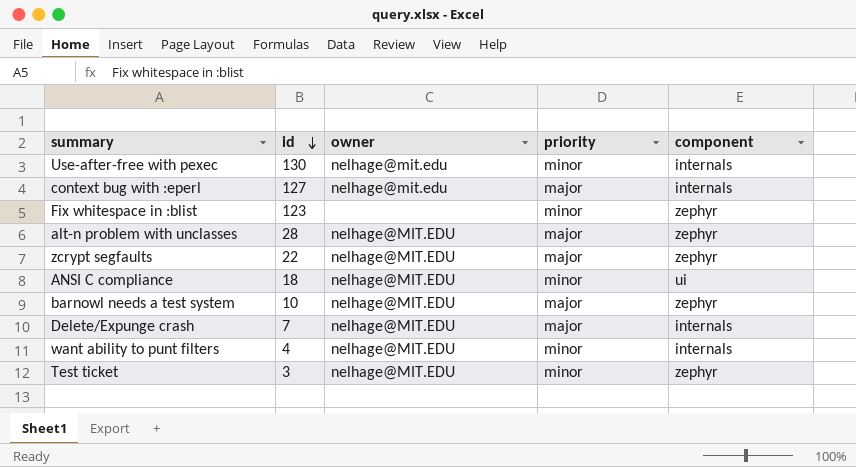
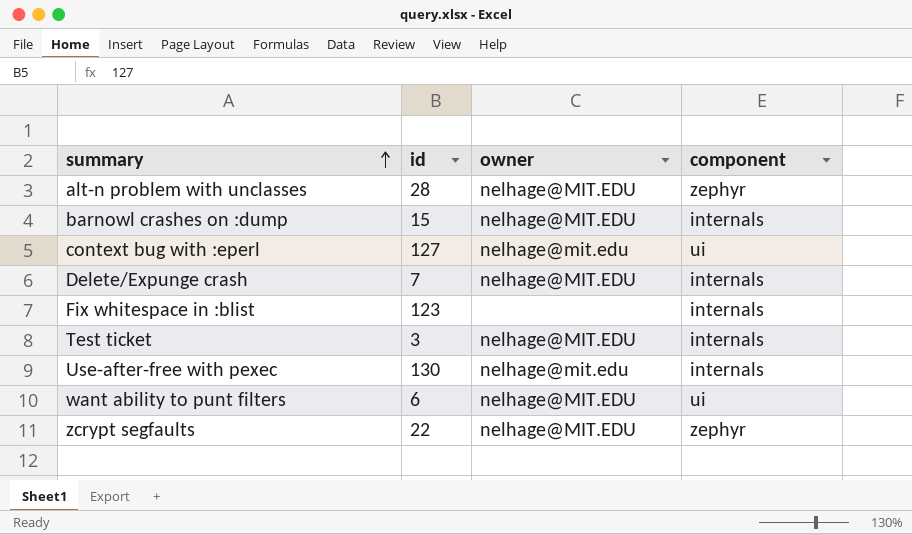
row order: id descending -> summary ascending
column priority | position: 4 -> none
row ANSI C compliance: 18 | nelhage@MIT.EDU | minor | ui -> none
row barnowl needs a test system: 10 | nelhage@MIT.EDU | major | zephyr -> none
row barnowl crashes on :dump: none -> 15 | nelhage@MIT.EDU | internals
context bug with :eperl | component: internals -> ui
Fix whitespace in :blist | component: zephyr -> internals
Test ticket | component: zephyr -> internals
want ability to punt filters | id: 4 -> 6
want ability to punt filters | component: internals -> ui

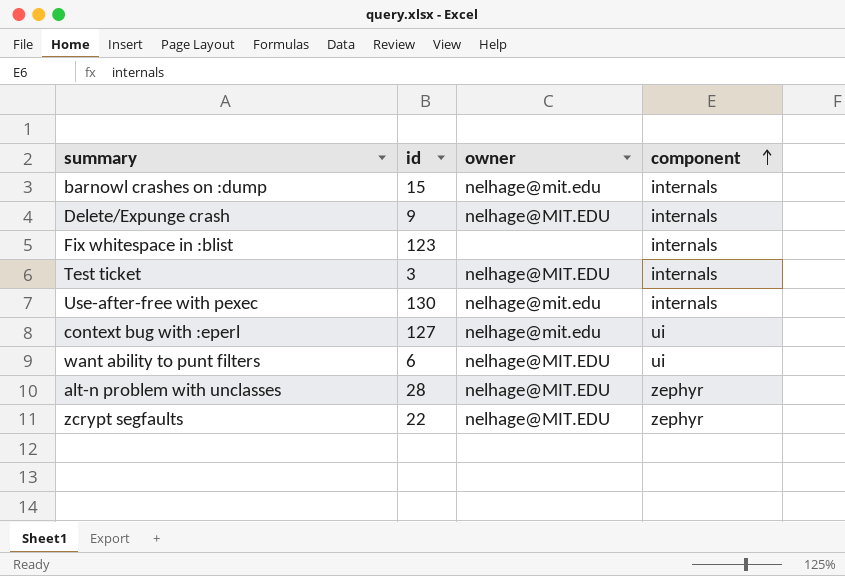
row order: summary ascending -> component ascending
barnowl crashes on :dump | owner: nelhage@MIT.EDU -> nelhage@mit.edu
Delete/Expunge crash | id: 7 -> 9

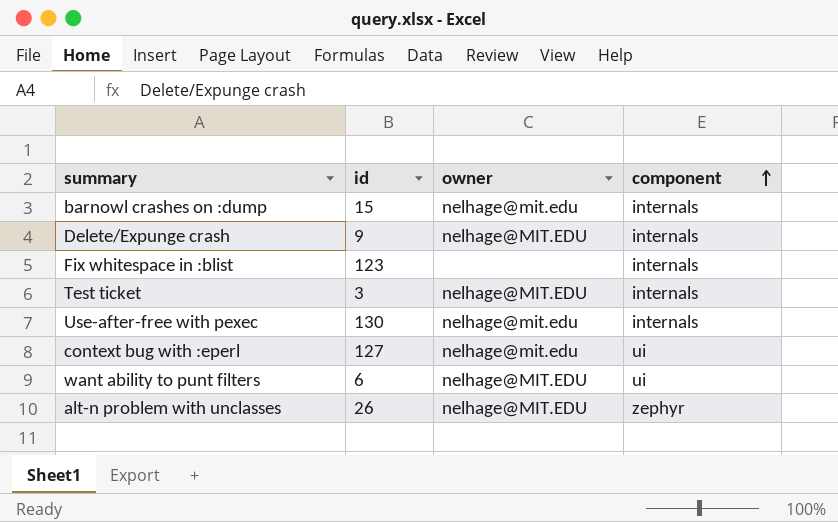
row zcrypt segfaults: 22 | nelhage@MIT.EDU | zephyr -> none
alt-n problem with unclasses | id: 28 -> 26

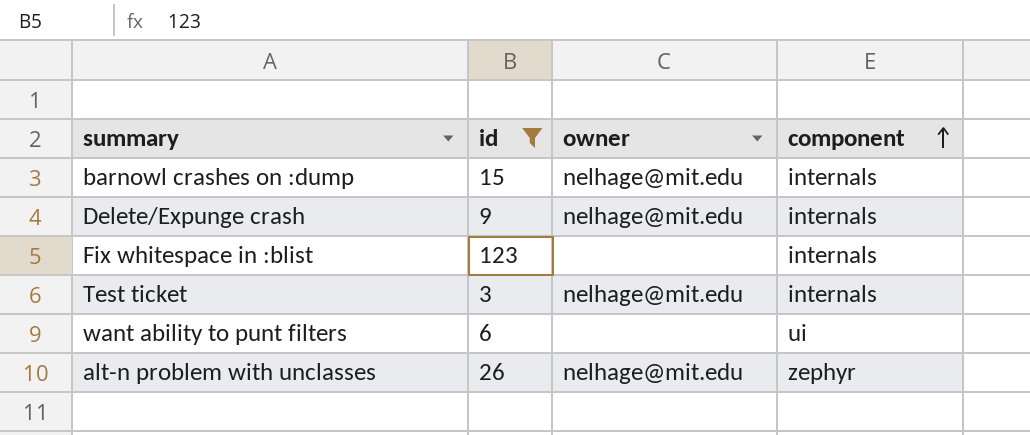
filter: none -> id <= 123
Delete/Expunge crash | owner: nelhage@MIT.EDU -> nelhage@mit.edu
Test ticket | owner: nelhage@MIT.EDU -> nelhage@mit.edu
want ability to punt filters | owner: nelhage@MIT.EDU -> none
alt-n problem with unclasses | owner: nelhage@MIT.EDU -> nelhage@mit.edu

